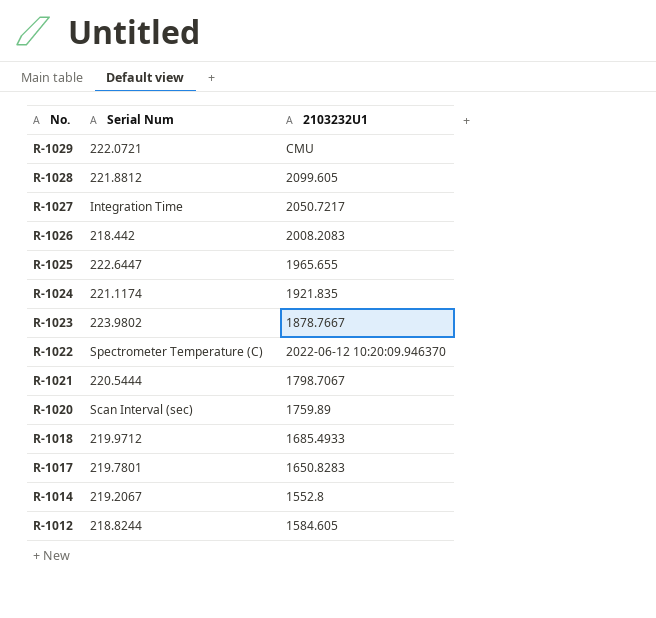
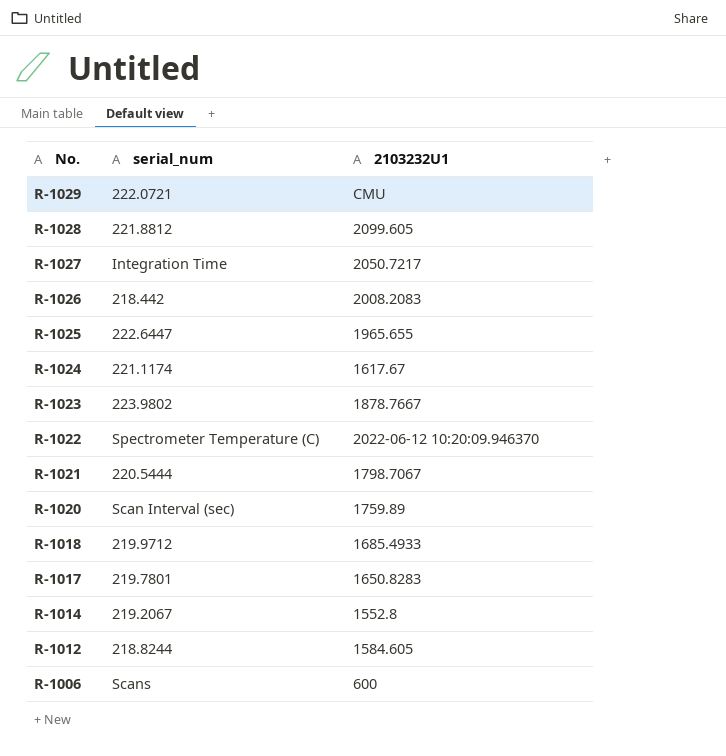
column name: Serial Num -> serial_num
R-1024 | 2103232U1: 1921.835 -> 1617.67
row R-1006: none -> Scans | 600

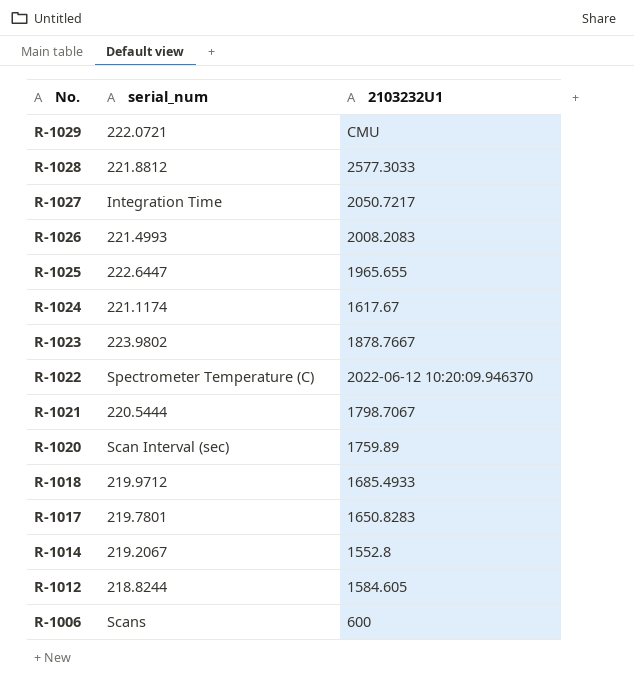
R-1028 | 2103232U1: 2099.605 -> 2577.3033
R-1026 | serial_num: 218.442 -> 221.4993

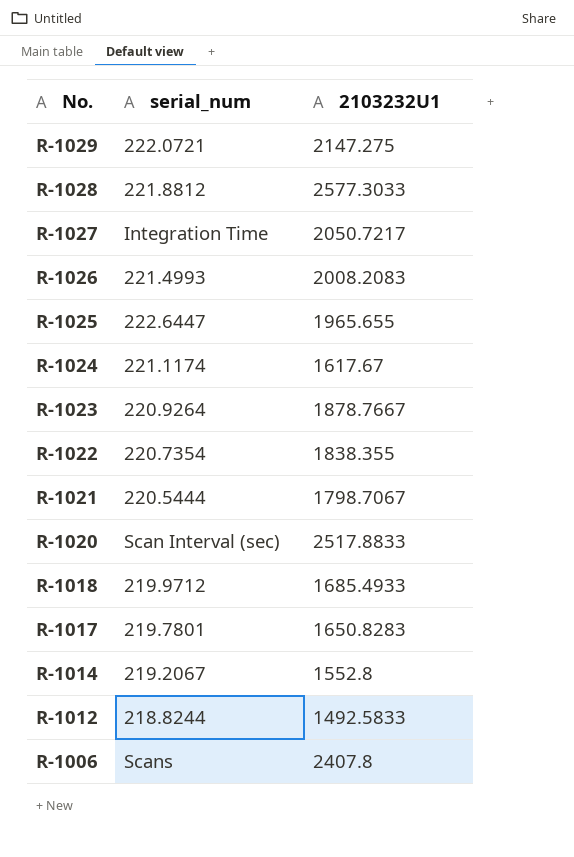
R-1029 | 2103232U1: CMU -> 2147.275
R-1023 | serial_num: 223.9802 -> 220.9264
R-1022 | serial_num: Spectrometer Temperature (C) -> 220.7354
R-1022 | 2103232U1: 2022-06-12 10:20:09.946370 -> 1838.355
R-1020 | 2103232U1: 1759.89 -> 2517.8833
R-1012 | 2103232U1: 1584.605 -> 1492.5833
R-1006 | 2103232U1: 600 -> 2407.8

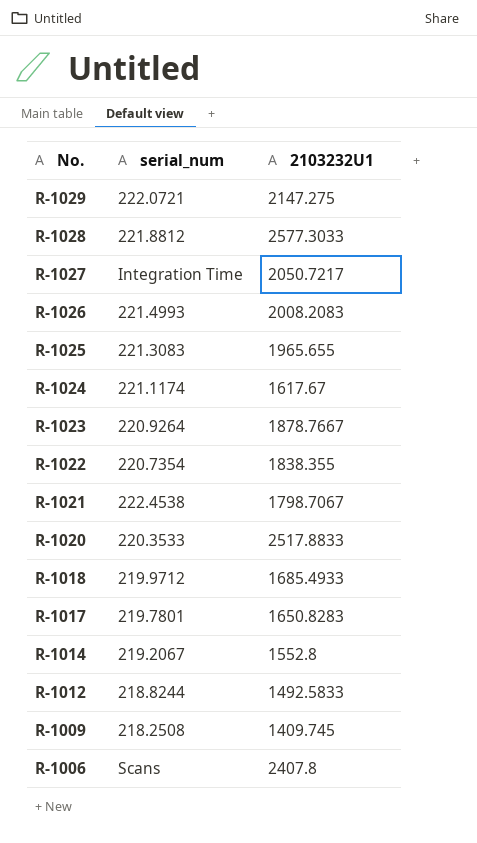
R-1025 | serial_num: 222.6447 -> 221.3083
R-1021 | serial_num: 220.5444 -> 222.4538
R-1020 | serial_num: Scan Interval (sec) -> 220.3533
row R-1009: none -> 218.2508 | 1409.745

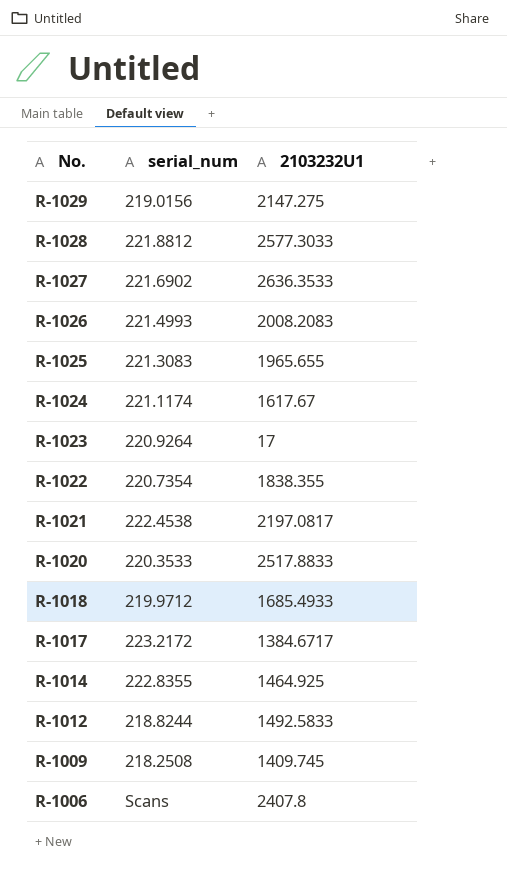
R-1029 | serial_num: 222.0721 -> 219.0156
R-1027 | serial_num: Integration Time -> 221.6902
R-1027 | 2103232U1: 2050.7217 -> 2636.3533
R-1023 | 2103232U1: 1878.7667 -> 17
R-1021 | 2103232U1: 1798.7067 -> 2197.0817
R-1017 | serial_num: 219.7801 -> 223.2172
R-1017 | 2103232U1: 1650.8283 -> 1384.6717
R-1014 | serial_num: 219.2067 -> 222.8355
R-1014 | 2103232U1: 1552.8 -> 1464.925

